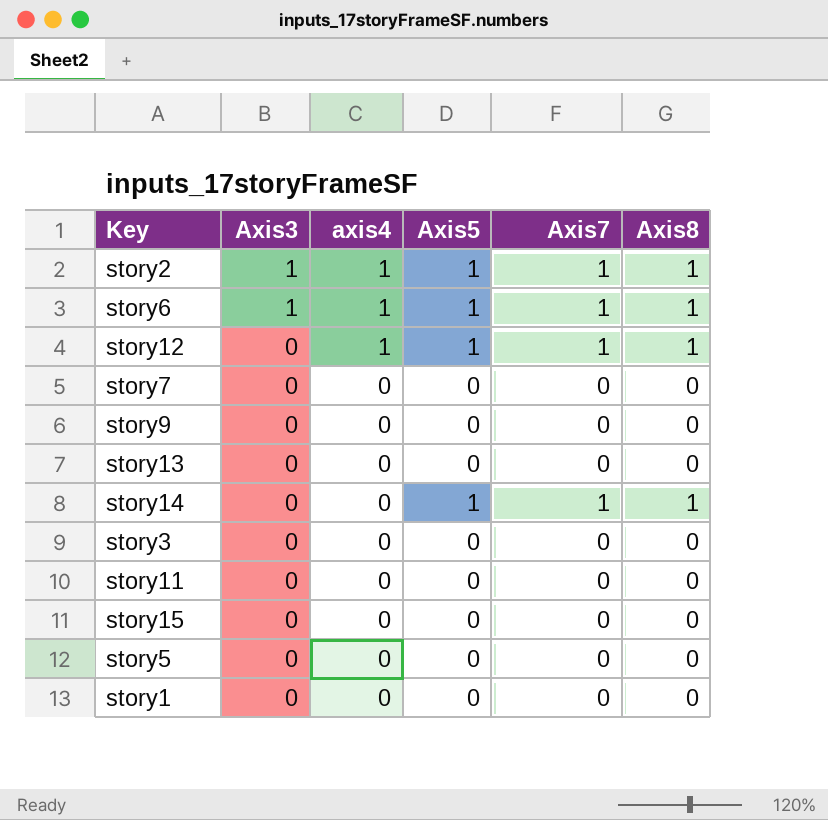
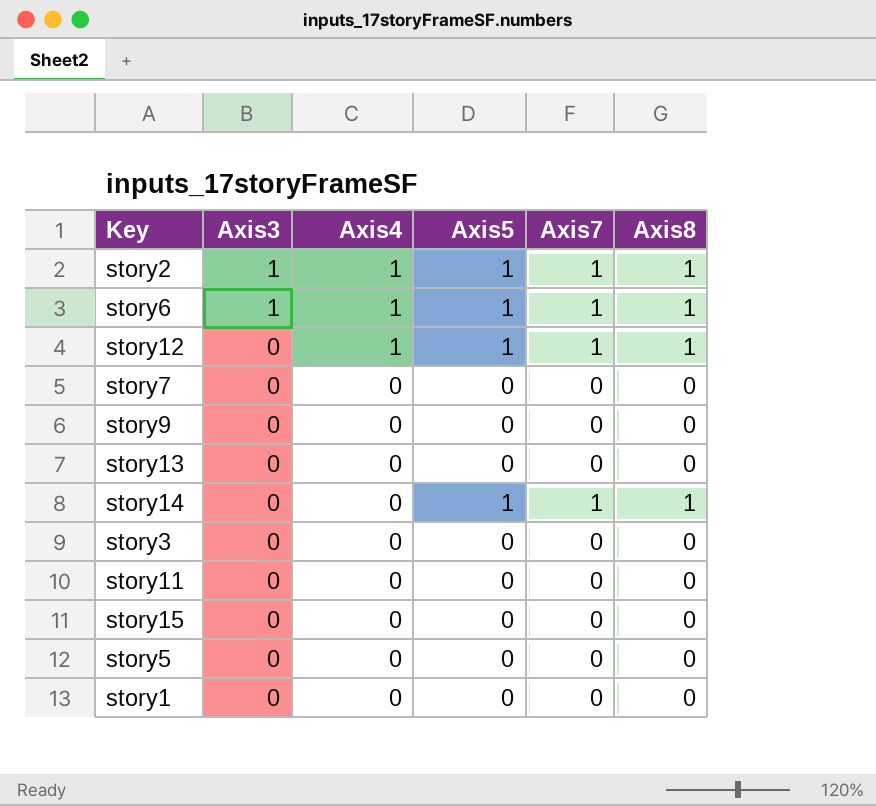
column name: axis4 -> Axis4

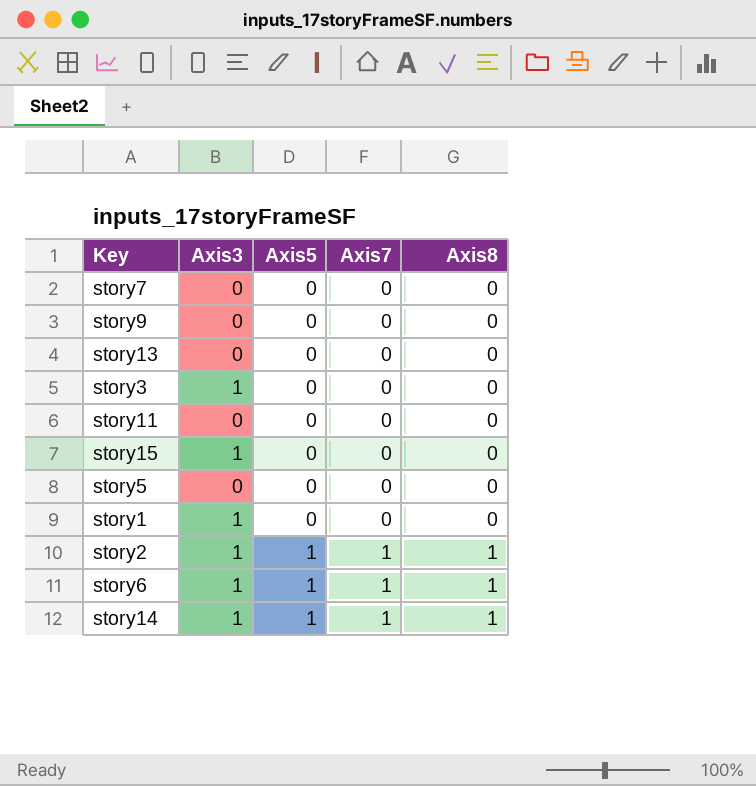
row order: Axis3 descending -> Axis5 ascending
column Axis4 | position: 3 -> none
row story12: 0 | 1 | 1 | 1 | 1 -> none
story3 | Axis3: 0 -> 1
story15 | Axis3: 0 -> 1
story1 | Axis3: 0 -> 1
story14 | Axis3: 0 -> 1

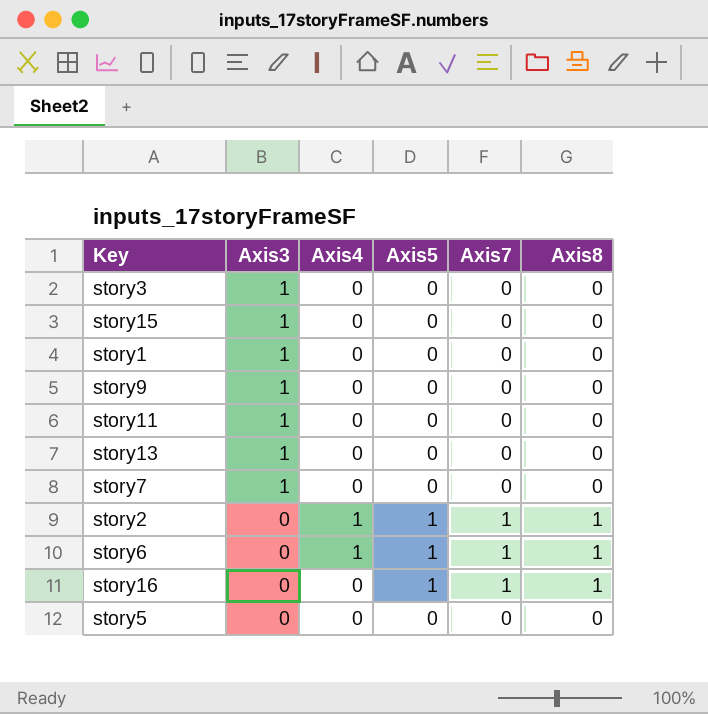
row order: Axis5 ascending -> Axis3 descending
column Axis4 | position: none -> 3
row story14: 1 | 1 | 1 | 1 -> none
story9 | Axis3: 0 -> 1
story11 | Axis3: 0 -> 1
story13 | Axis3: 0 -> 1
story7 | Axis3: 0 -> 1
story2 | Axis3: 1 -> 0
story6 | Axis3: 1 -> 0
row story16: none -> 0 | 0 | 1 | 1 | 1

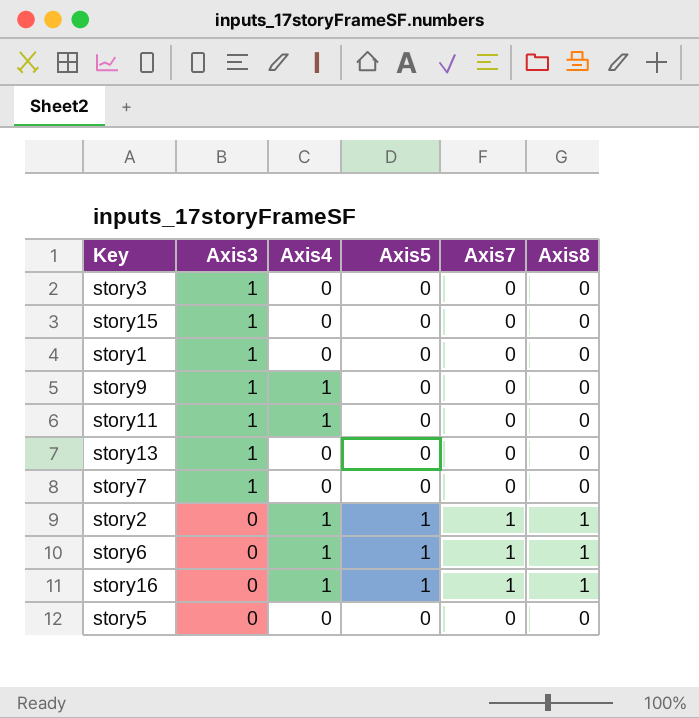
story9 | Axis4: 0 -> 1
story11 | Axis4: 0 -> 1
story16 | Axis4: 0 -> 1

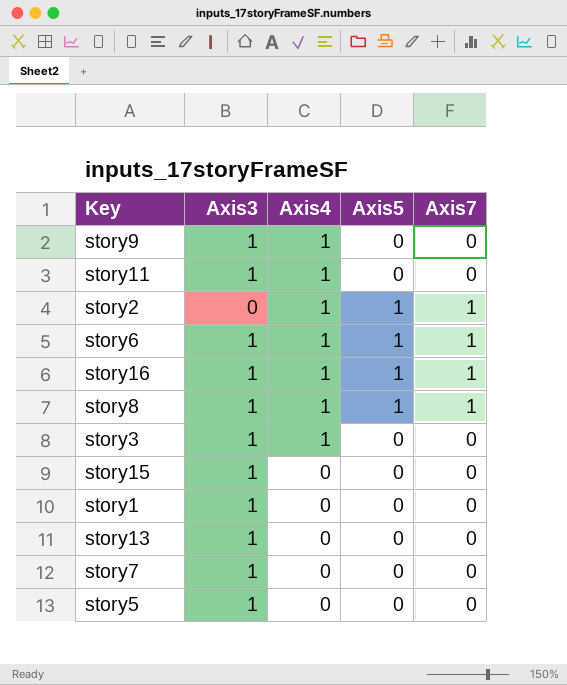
row order: Axis3 descending -> Axis4 descending
column Axis8 | position: 6 -> none
story6 | Axis3: 0 -> 1
story16 | Axis3: 0 -> 1
row story8: none -> 1 | 1 | 1 | 1
story3 | Axis4: 0 -> 1
story5 | Axis3: 0 -> 1

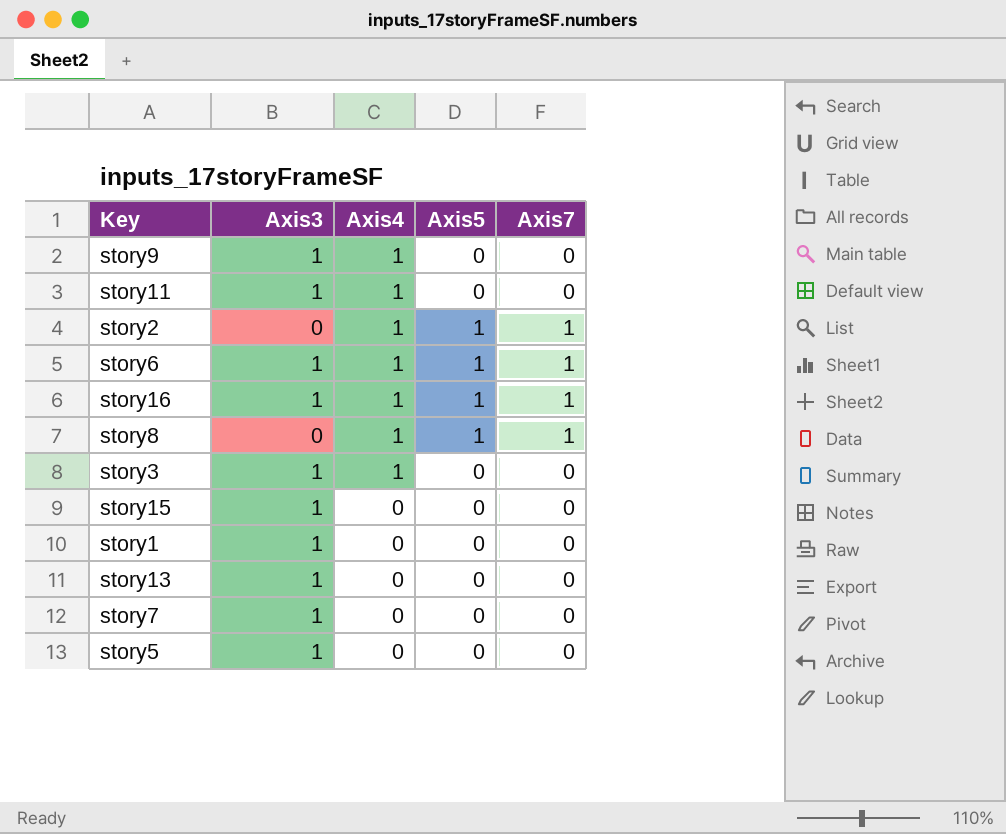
story8 | Axis3: 1 -> 0

